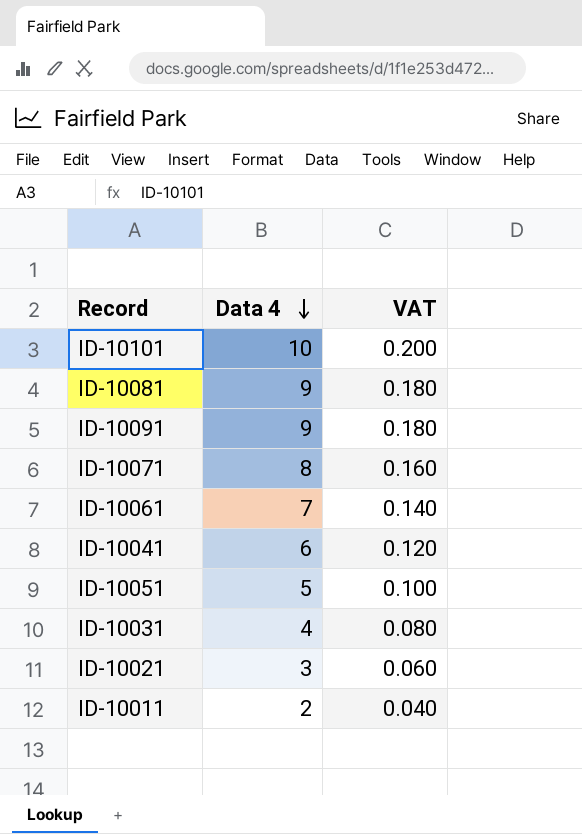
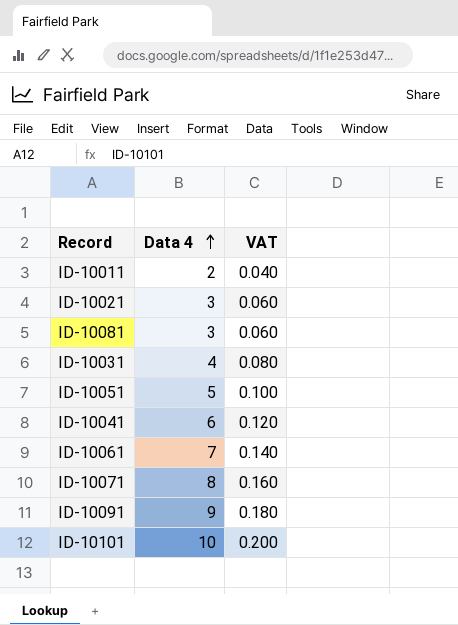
row order: Data 4 descending -> Data 4 ascending
ID-10081 | Data 4: 9 -> 3
ID-10081 | VAT: 0.180 -> 0.060

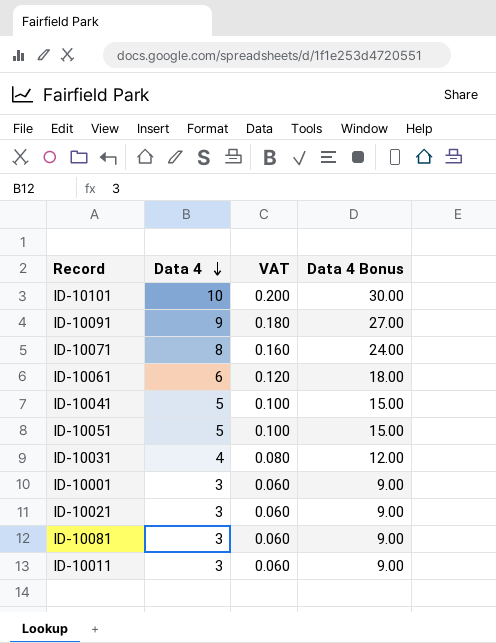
row order: Data 4 ascending -> Data 4 descending
column Data 4 Bonus | formula: none -> [Data 4] * 3
ID-10061 | Data 4: 7 -> 6
ID-10061 | VAT: 0.140 -> 0.120
ID-10041 | Data 4: 6 -> 5
ID-10041 | VAT: 0.120 -> 0.100
row ID-10001: none -> 3 | 0.060 | 9.00
ID-10011 | Data 4: 2 -> 3
ID-10011 | VAT: 0.040 -> 0.060

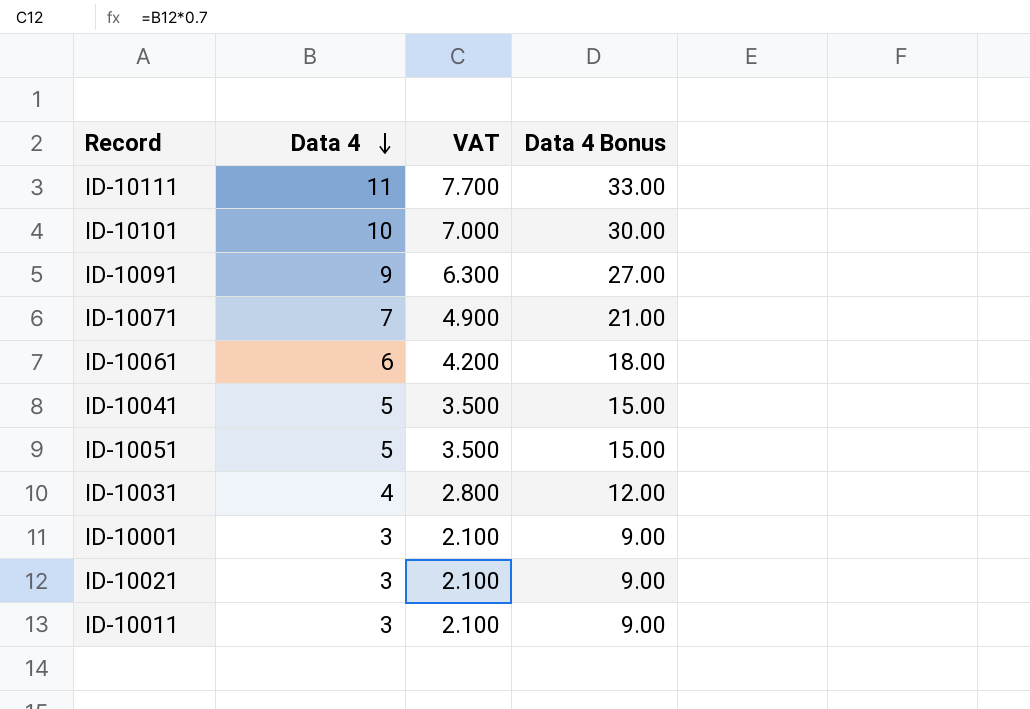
column VAT | formula: [Data 4] * 0.02 -> [Data 4] * 0.7
row ID-10081: 3 | 0.060 | 9.00 -> none
row ID-10111: none -> 11 | 7.700 | 33.00
ID-10071 | Data 4: 8 -> 7
ID-10071 | Data 4 Bonus: 24.00 -> 21.00

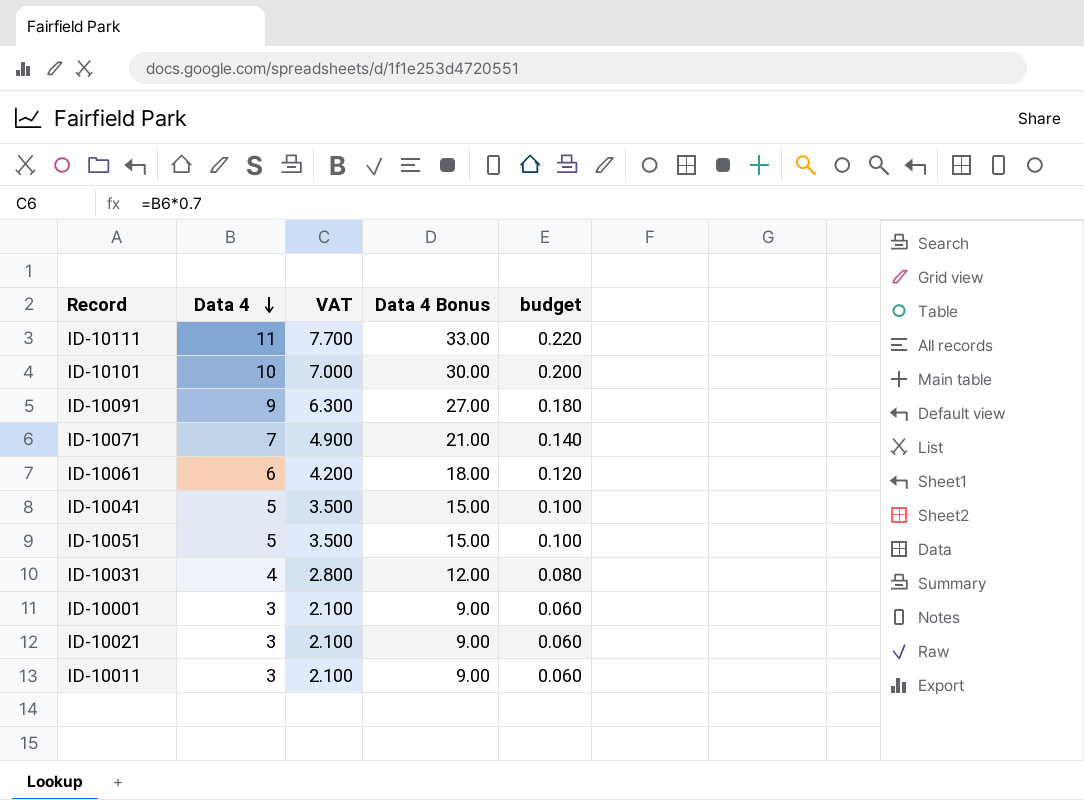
column budget | formula: none -> [Data 4] * 0.02

